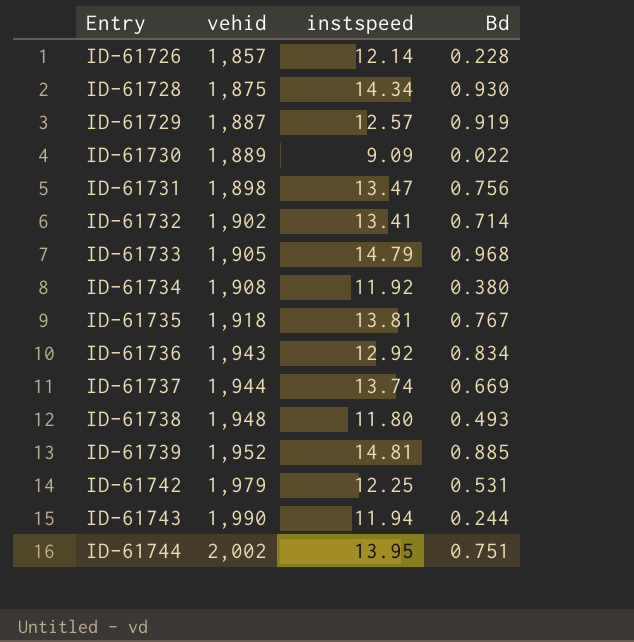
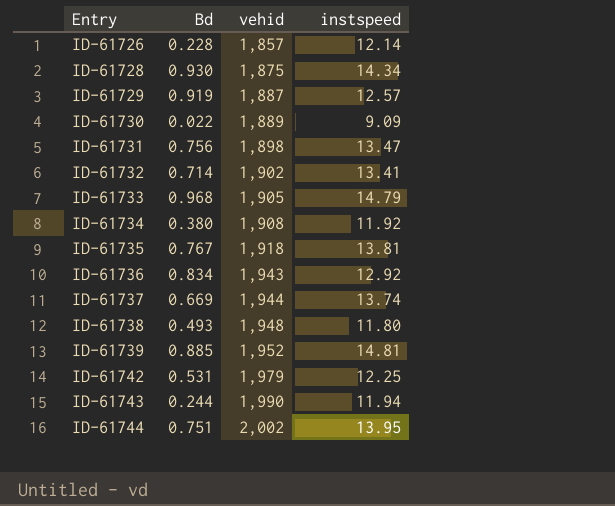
column Bd | position: 4 -> 2

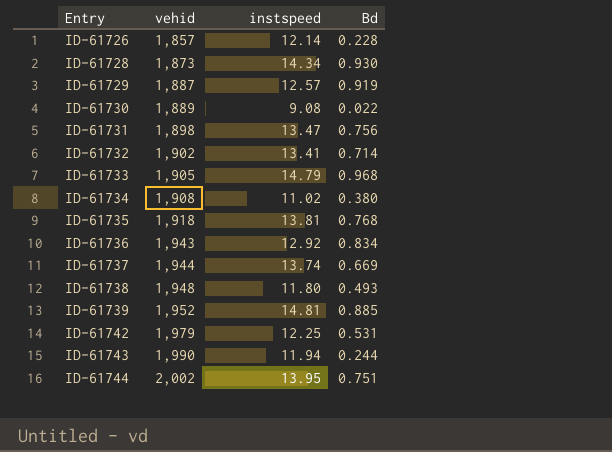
column Bd | position: 2 -> 4
ID-61728 | vehid: 1,875 -> 1,873
ID-61730 | instspeed: 9.09 -> 9.08
ID-61734 | instspeed: 11.92 -> 11.02
ID-61735 | Bd: 0.767 -> 0.768

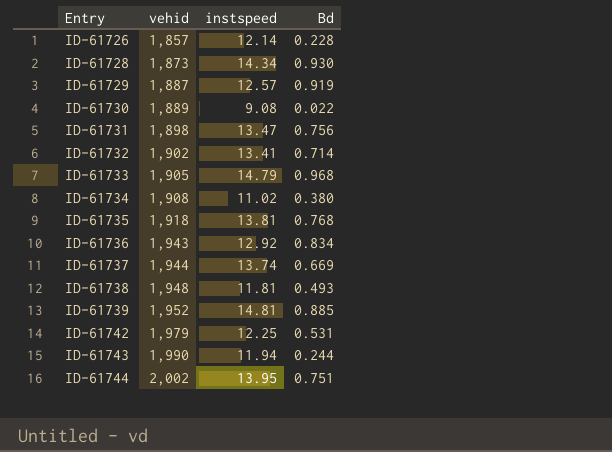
ID-61738 | instspeed: 11.80 -> 11.81

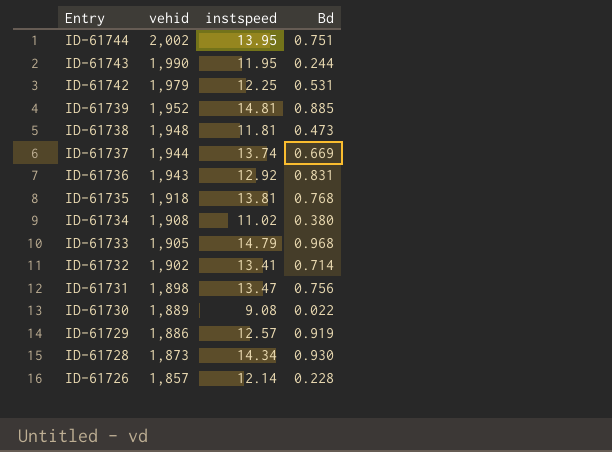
row order: Entry ascending -> Entry descending
ID-61743 | instspeed: 11.94 -> 11.95
ID-61738 | Bd: 0.493 -> 0.473
ID-61736 | Bd: 0.834 -> 0.831
ID-61729 | vehid: 1,887 -> 1,886

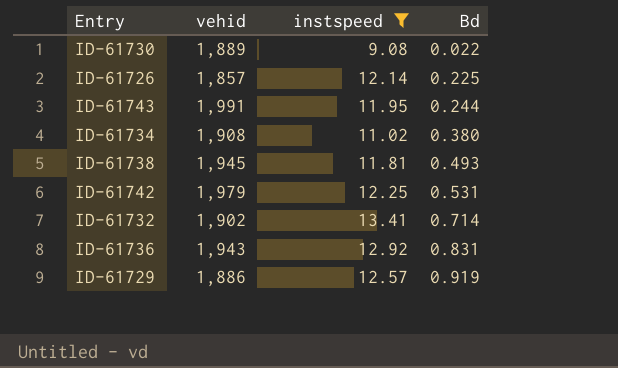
filter: none -> instspeed <= 13.41
row order: Entry descending -> Bd ascending
ID-61726 | Bd: 0.228 -> 0.225
ID-61743 | vehid: 1,990 -> 1,991
ID-61738 | vehid: 1,948 -> 1,945
ID-61738 | Bd: 0.473 -> 0.493

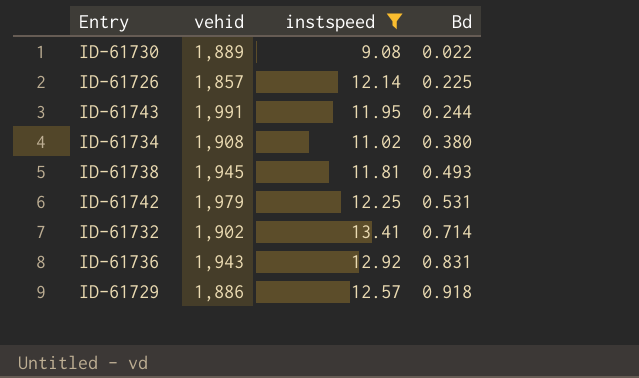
ID-61729 | Bd: 0.919 -> 0.918

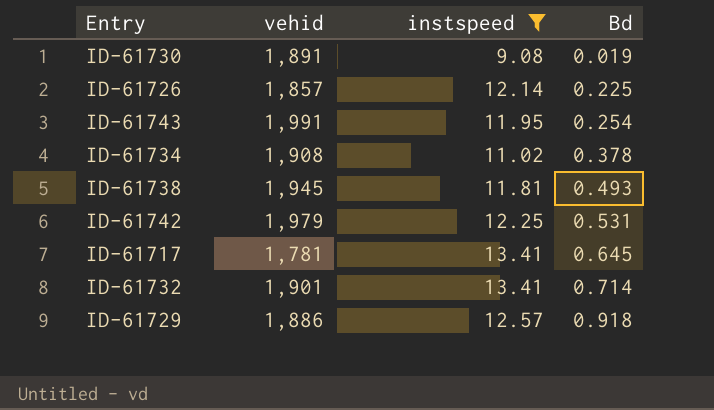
row ID-61736: 1,943 | 12.92 | 0.831 -> none
ID-61730 | vehid: 1,889 -> 1,891
ID-61730 | Bd: 0.022 -> 0.019
ID-61743 | Bd: 0.244 -> 0.254
ID-61734 | Bd: 0.380 -> 0.378
row ID-61717: none -> 1,781 | 13.41 | 0.645
ID-61732 | vehid: 1,902 -> 1,901

